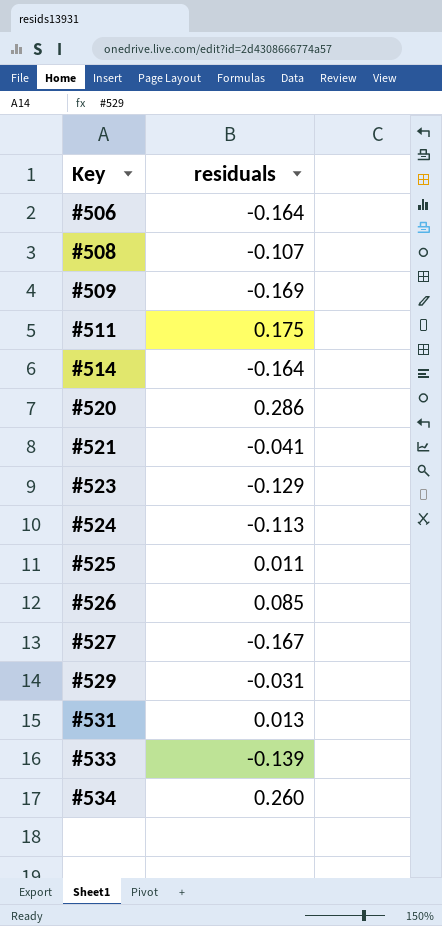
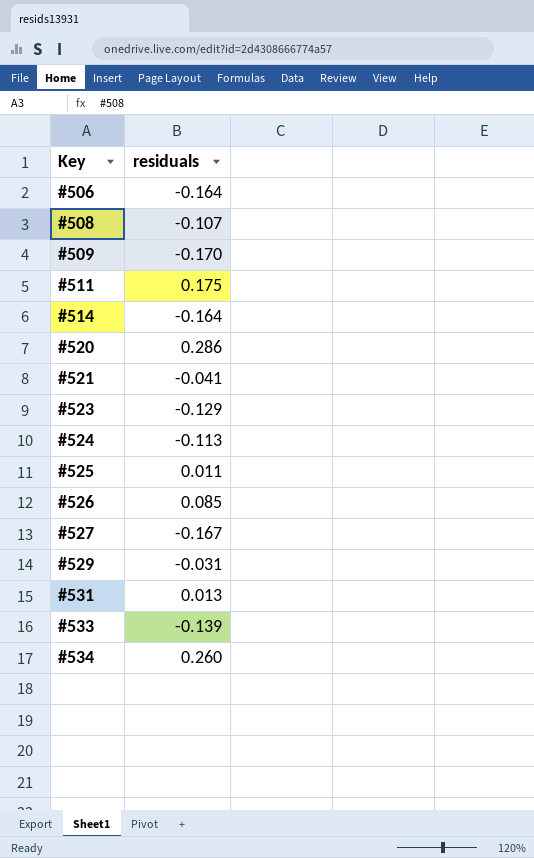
#509 | residuals: -0.169 -> -0.170

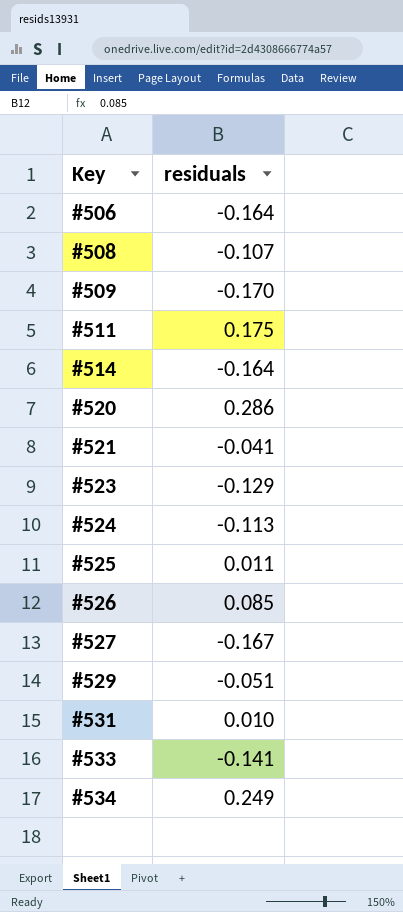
#529 | residuals: -0.031 -> -0.051
#531 | residuals: 0.013 -> 0.010
#533 | residuals: -0.139 -> -0.141
#534 | residuals: 0.260 -> 0.249

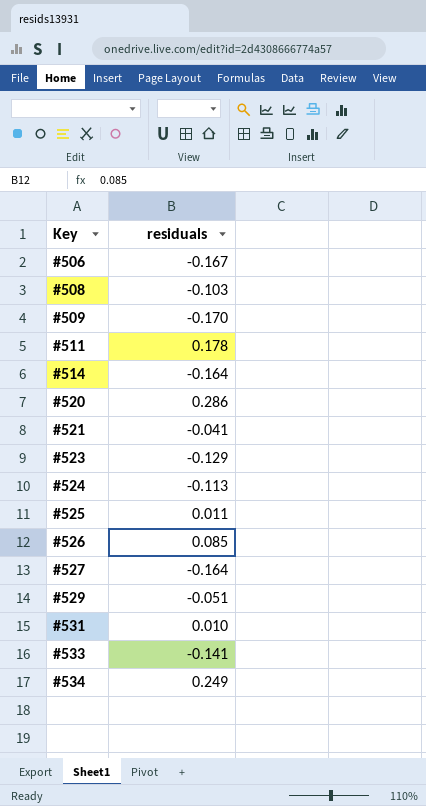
#506 | residuals: -0.164 -> -0.167
#508 | residuals: -0.107 -> -0.103
#511 | residuals: 0.175 -> 0.178
#527 | residuals: -0.167 -> -0.164

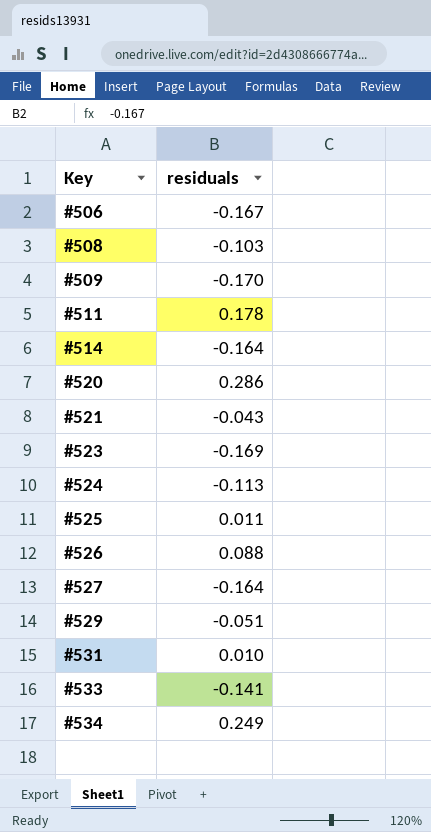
#521 | residuals: -0.041 -> -0.043
#523 | residuals: -0.129 -> -0.169
#526 | residuals: 0.085 -> 0.088

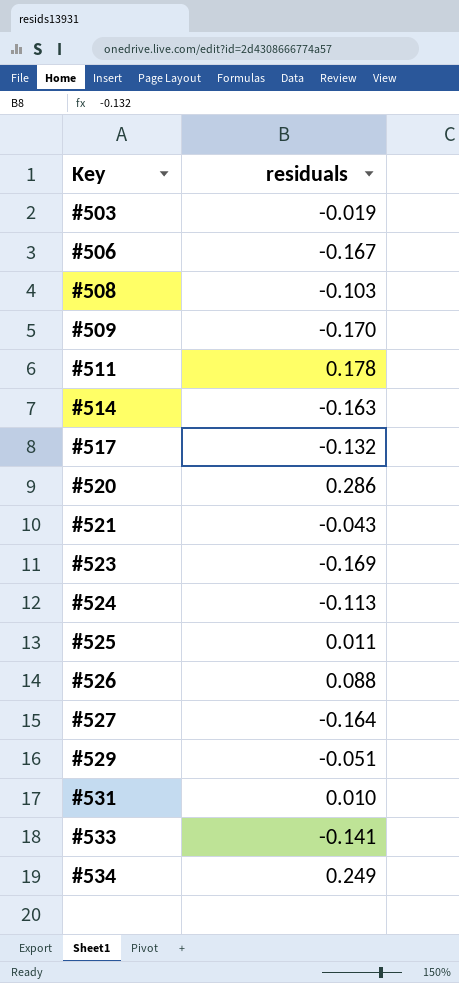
row #503: none -> -0.019
#514 | residuals: -0.164 -> -0.163
row #517: none -> -0.132

